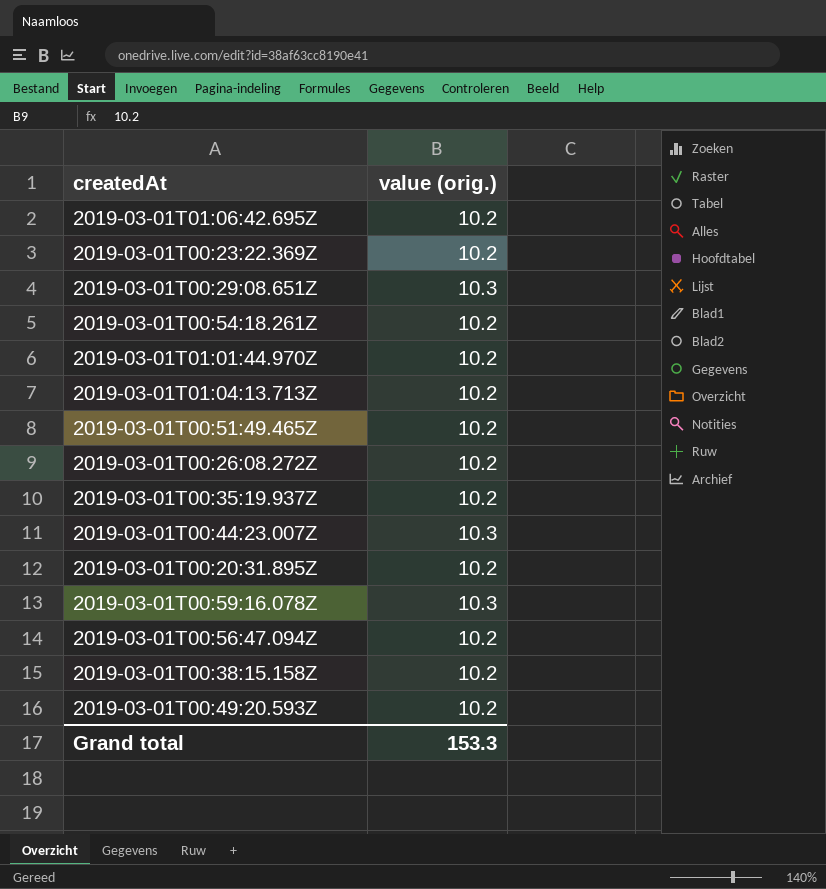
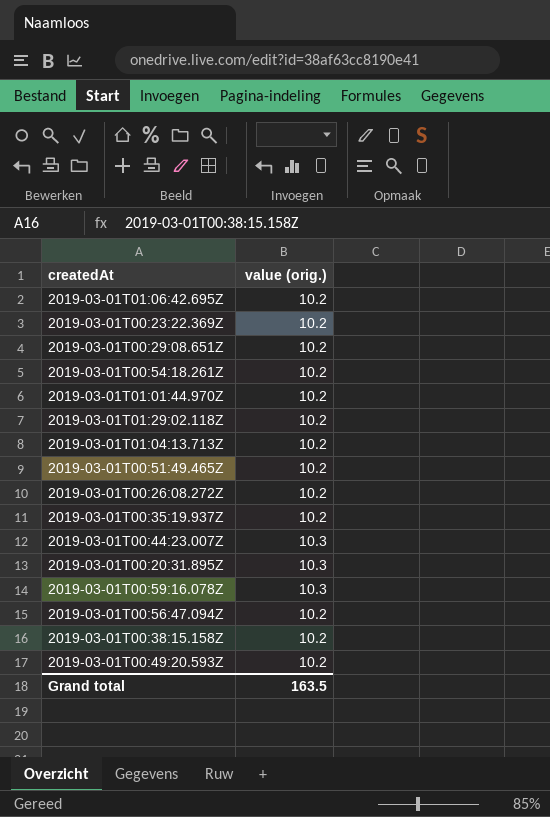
2019-03-01T00:29:08.651Z | value (orig.): 10.3 -> 10.2
row 2019-03-01T01:29:02.118Z: none -> 10.2
2019-03-01T00:20:31.895Z | value (orig.): 10.2 -> 10.3
Grand total | value (orig.): 153.3 -> 163.5

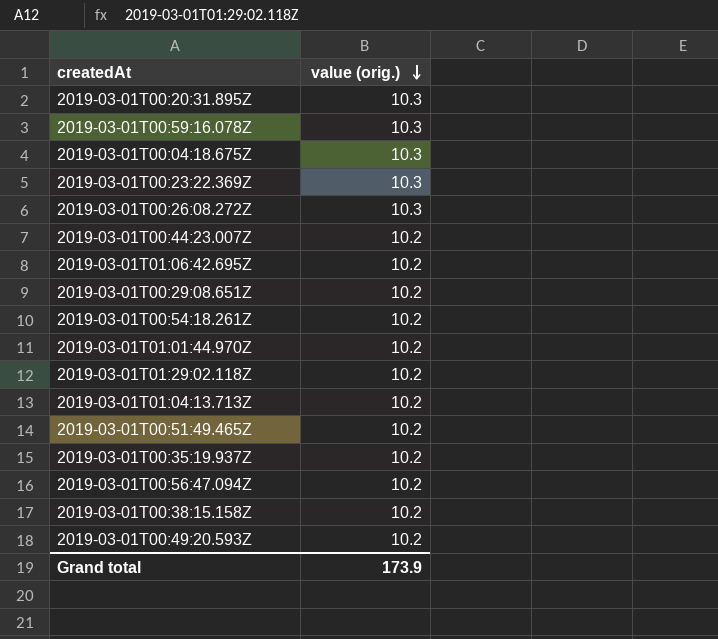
row order: none -> value (orig.) descending
row 2019-03-01T00:04:18.675Z: none -> 10.3
2019-03-01T00:23:22.369Z | value (orig.): 10.2 -> 10.3
2019-03-01T00:26:08.272Z | value (orig.): 10.2 -> 10.3
2019-03-01T00:44:23.007Z | value (orig.): 10.3 -> 10.2
Grand total | value (orig.): 163.5 -> 173.9

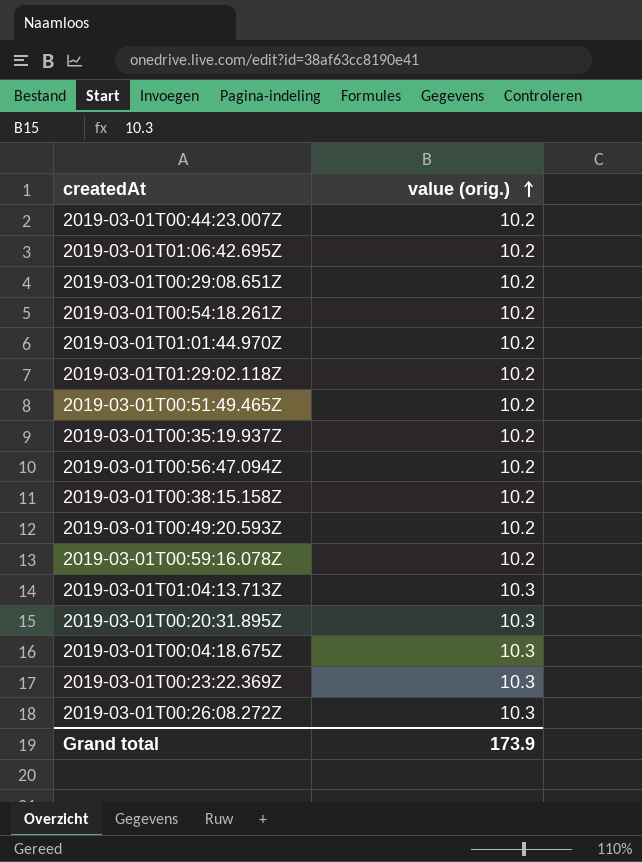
row order: value (orig.) descending -> value (orig.) ascending
2019-03-01T00:59:16.078Z | value (orig.): 10.3 -> 10.2
2019-03-01T01:04:13.713Z | value (orig.): 10.2 -> 10.3

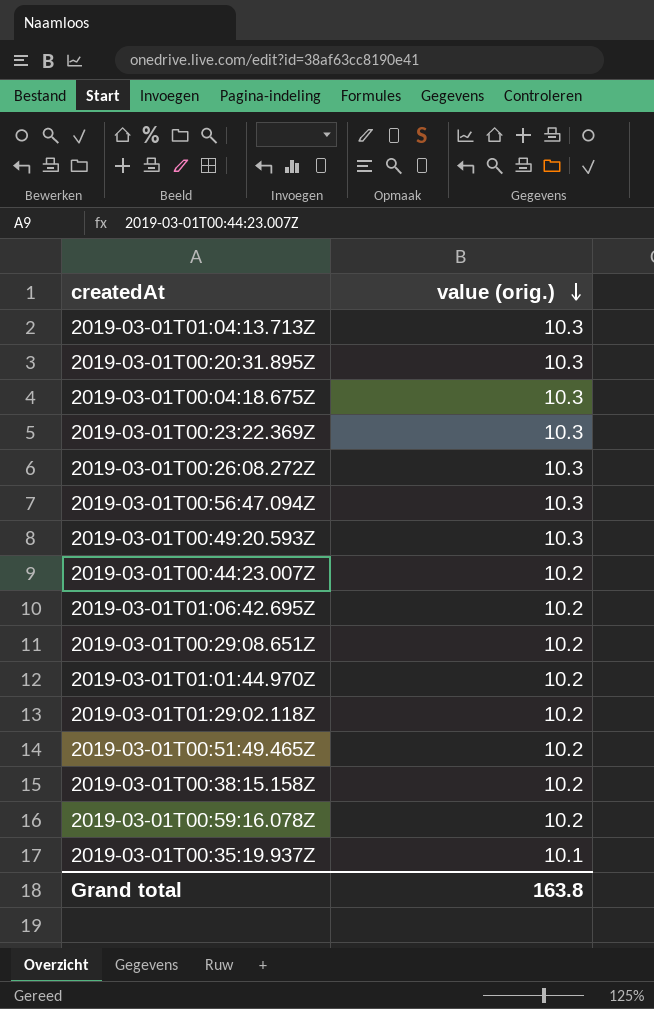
row order: value (orig.) ascending -> value (orig.) descending
row 2019-03-01T00:54:18.261Z: 10.2 -> none
2019-03-01T00:56:47.094Z | value (orig.): 10.2 -> 10.3
2019-03-01T00:49:20.593Z | value (orig.): 10.2 -> 10.3
2019-03-01T00:35:19.937Z | value (orig.): 10.2 -> 10.1
Grand total | value (orig.): 173.9 -> 163.8

